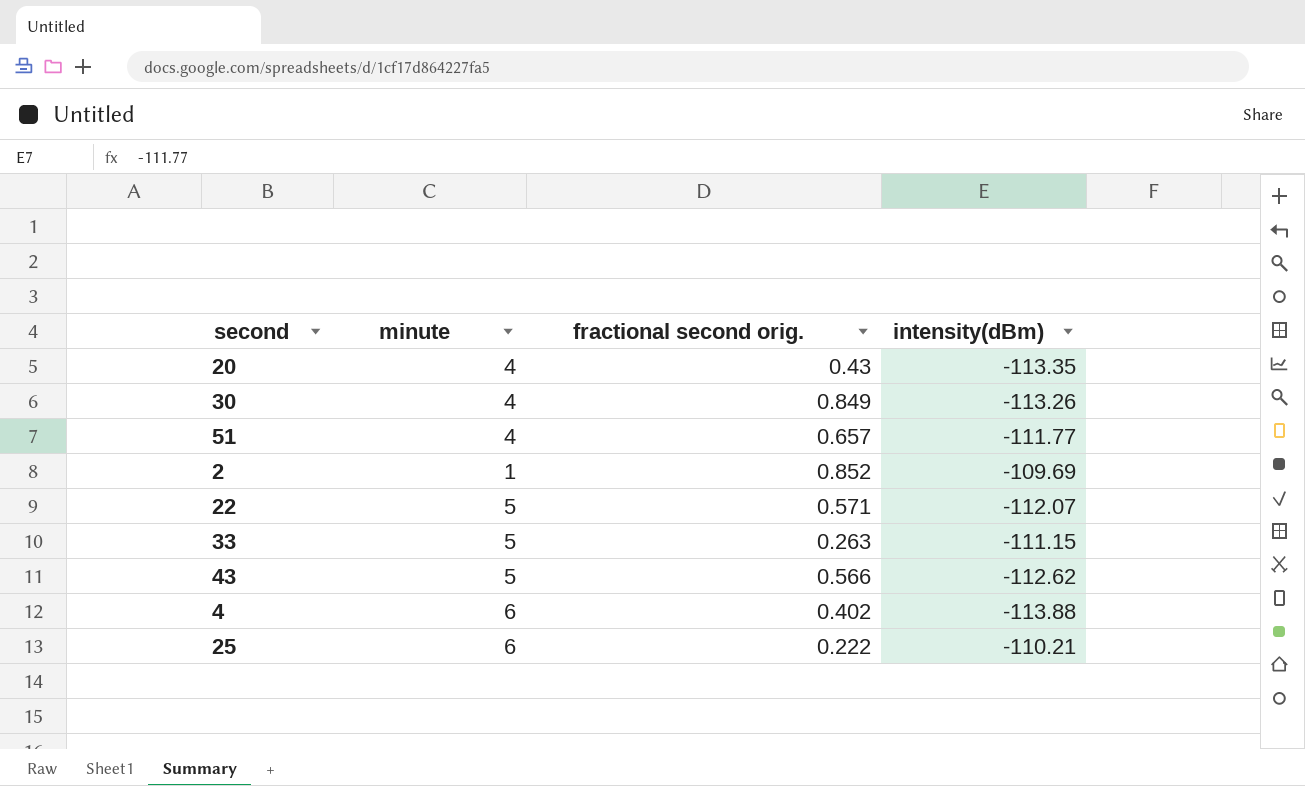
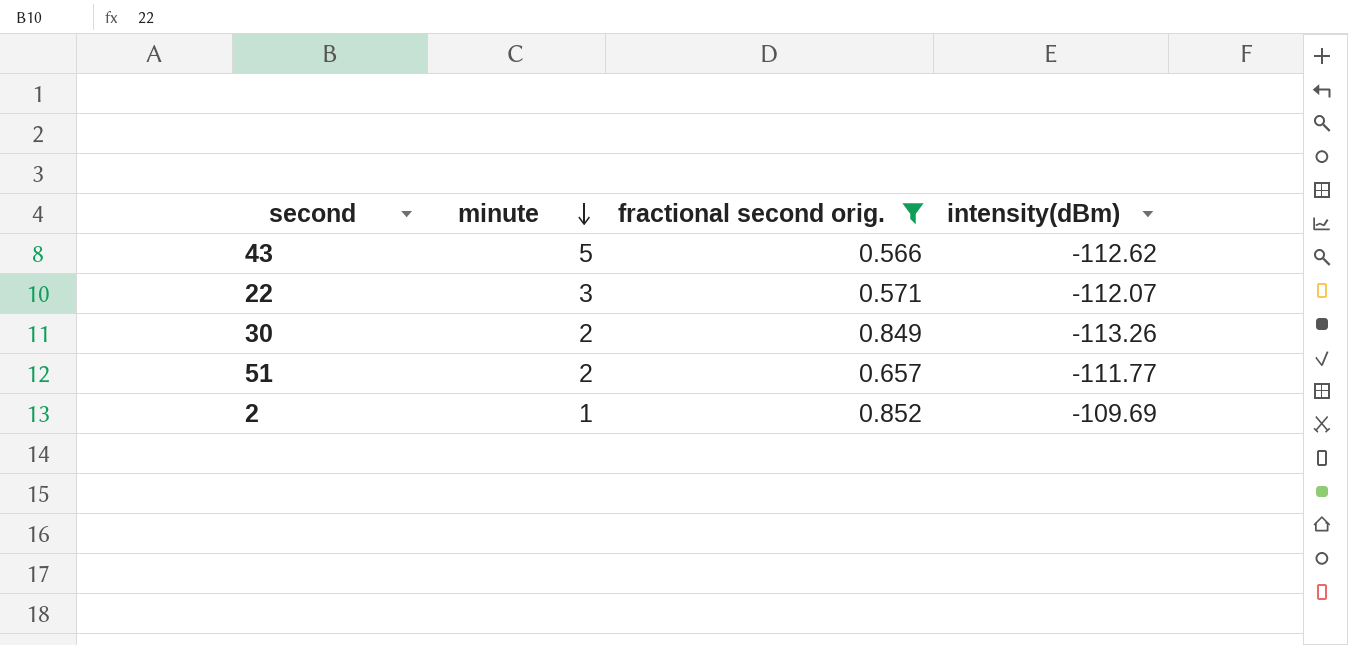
filter: none -> fractional second orig. >= 0.566
row order: none -> minute descending
22 | minute: 5 -> 3
30 | minute: 4 -> 2
51 | minute: 4 -> 2

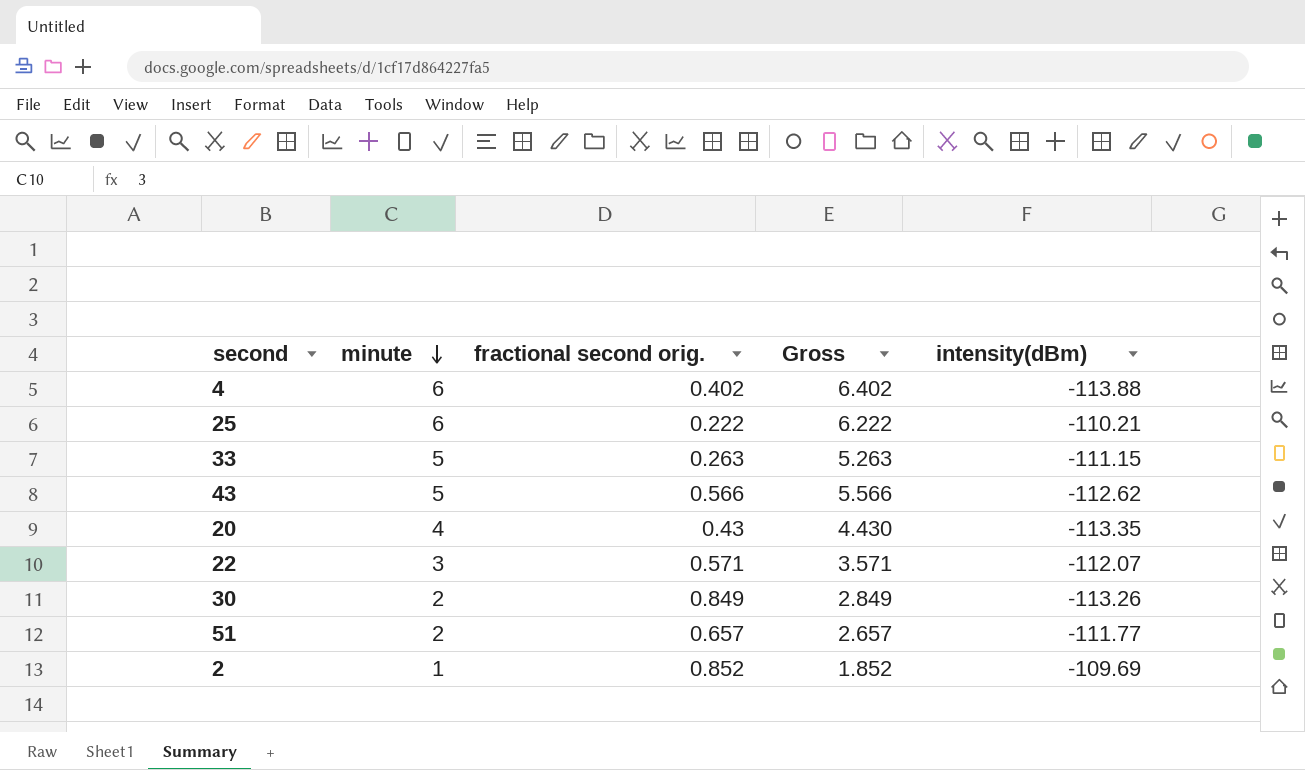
filter: fractional second orig. >= 0.566 -> none
column Gross | formula: none -> [minute] + [fractional second orig.]

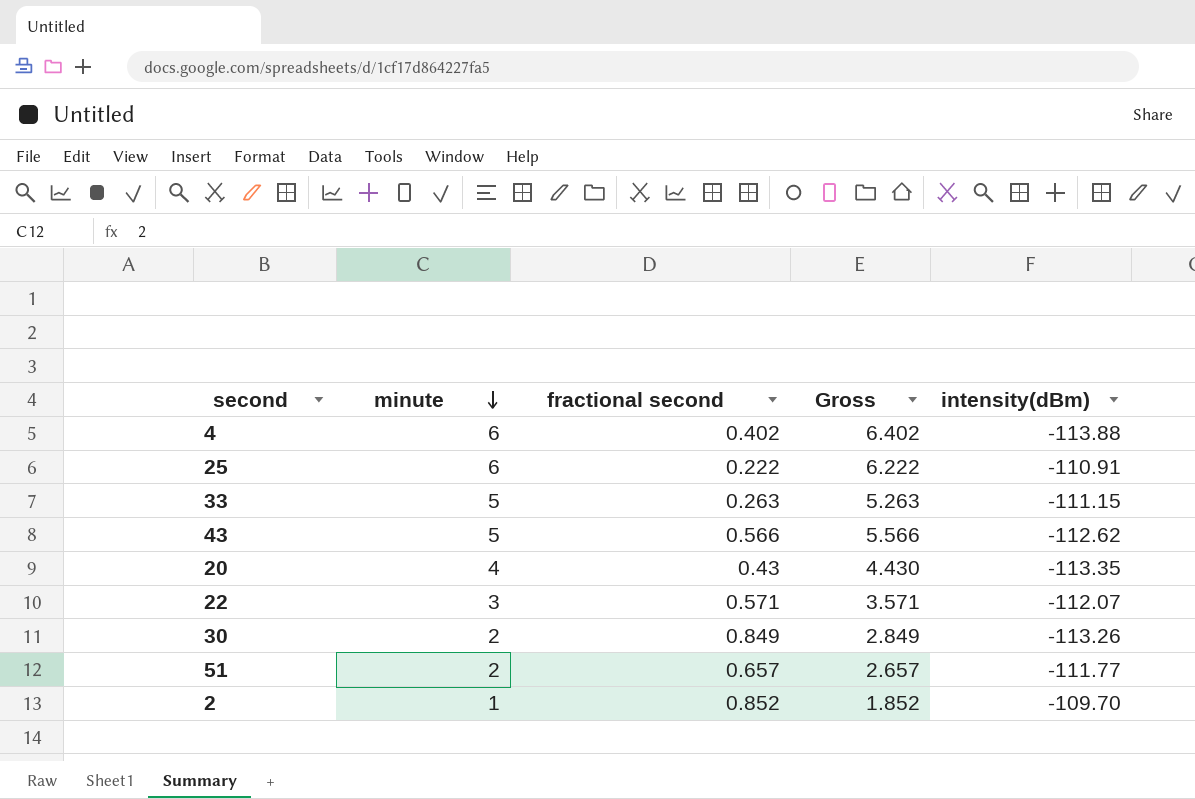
column name: fractional second orig. -> fractional second
25 | intensity(dBm): -110.21 -> -110.91
2 | intensity(dBm): -109.69 -> -109.70

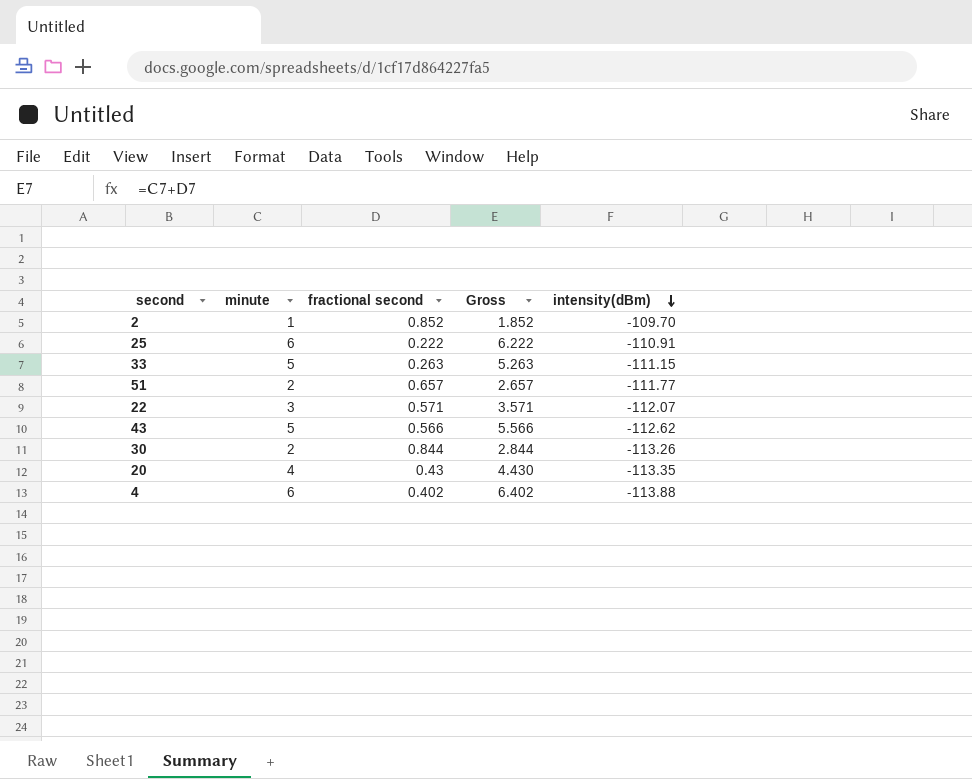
row order: minute descending -> intensity(dBm) descending
30 | fractional second: 0.849 -> 0.844
30 | Gross: 2.849 -> 2.844

